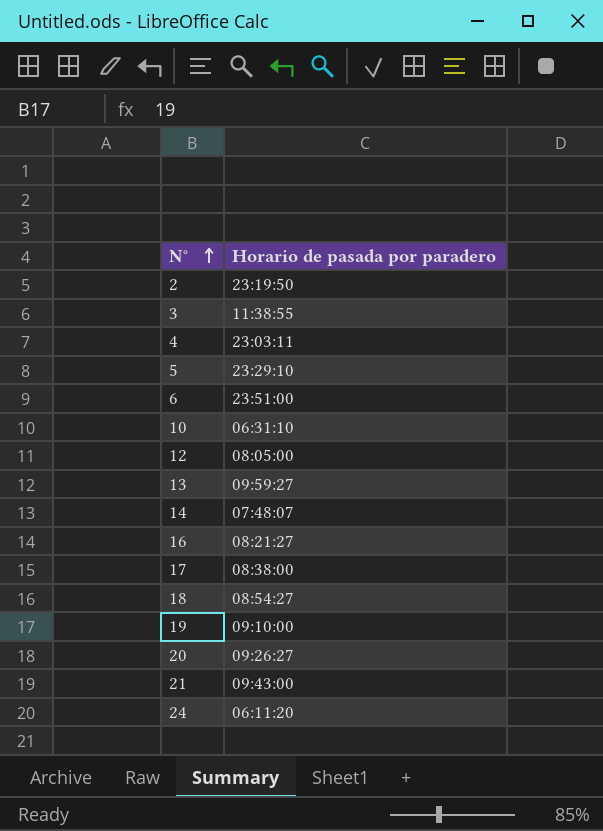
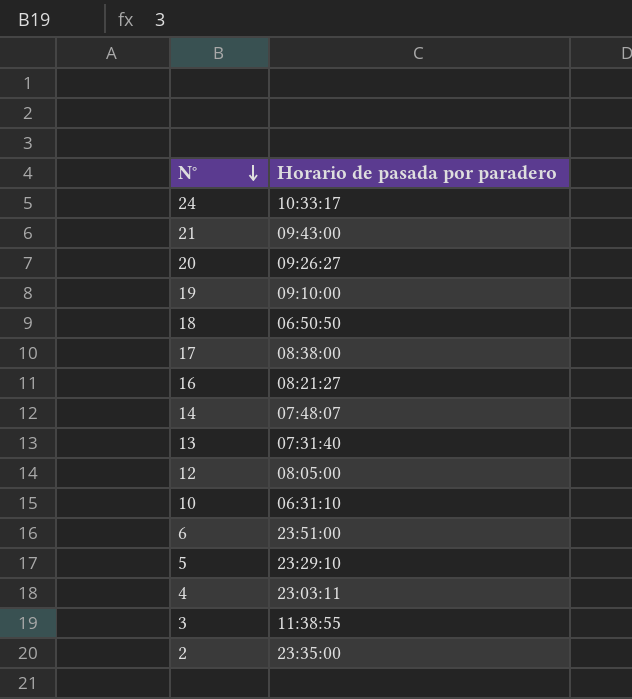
row order: N° ascending -> N° descending
24 | Horario de pasada por paradero: 06:11:20 -> 10:33:17
18 | Horario de pasada por paradero: 08:54:27 -> 06:50:50
13 | Horario de pasada por paradero: 09:59:27 -> 07:31:40
2 | Horario de pasada por paradero: 23:19:50 -> 23:35:00

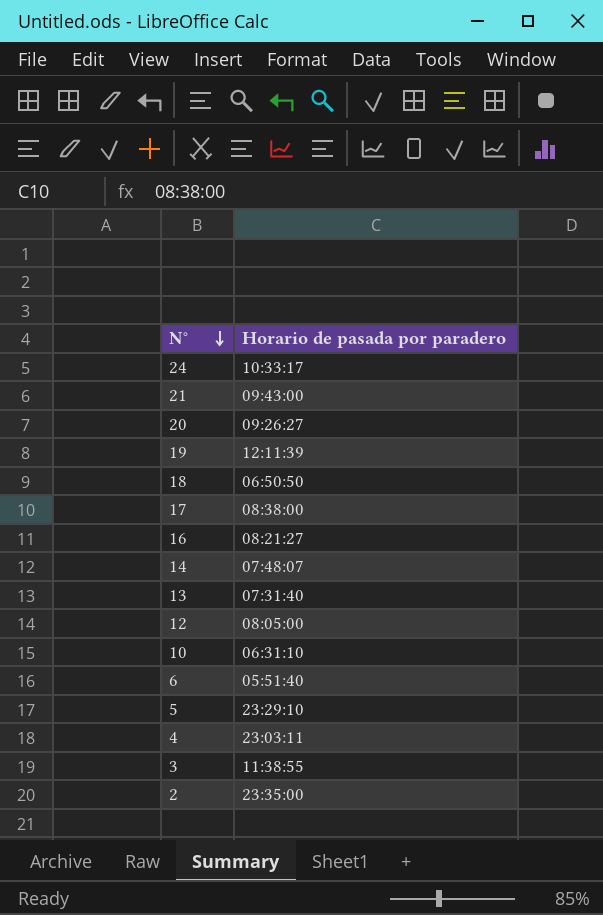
19 | Horario de pasada por paradero: 09:10:00 -> 12:11:39
6 | Horario de pasada por paradero: 23:51:00 -> 05:51:40

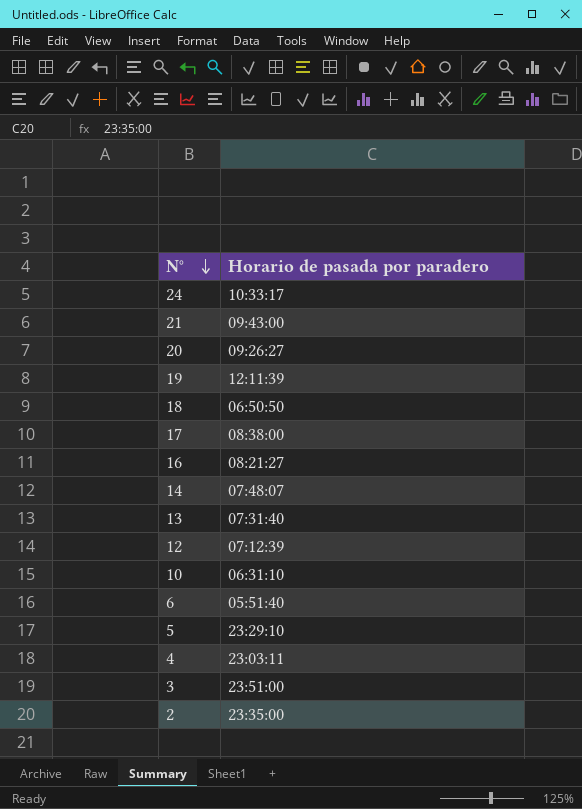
12 | Horario de pasada por paradero: 08:05:00 -> 07:12:39
3 | Horario de pasada por paradero: 11:38:55 -> 23:51:00

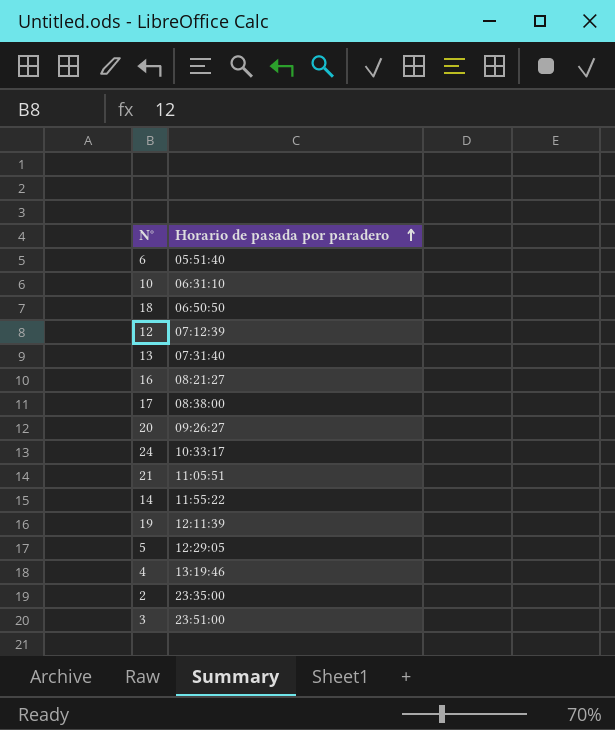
row order: N° descending -> Horario de pasada por paradero ascending
21 | Horario de pasada por paradero: 09:43:00 -> 11:05:51
14 | Horario de pasada por paradero: 07:48:07 -> 11:55:22
5 | Horario de pasada por paradero: 23:29:10 -> 12:29:05
4 | Horario de pasada por paradero: 23:03:11 -> 13:19:46

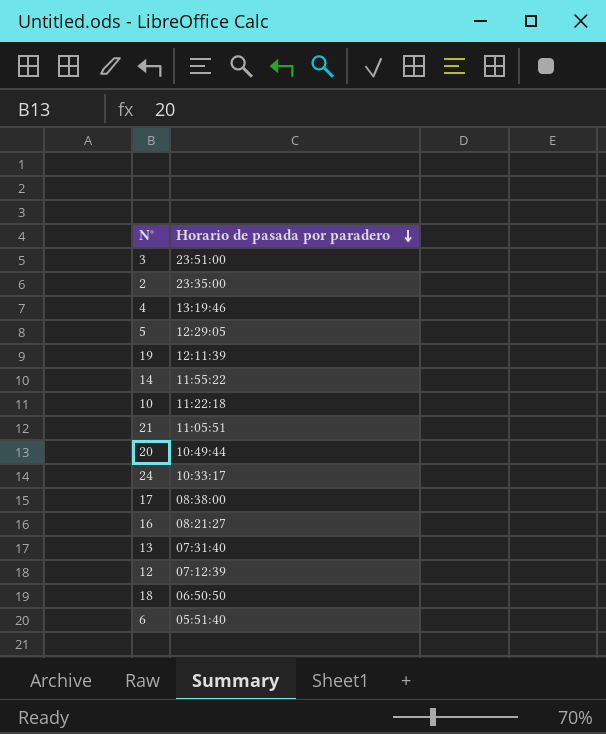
row order: Horario de pasada por paradero ascending -> Horario de pasada por paradero descending
10 | Horario de pasada por paradero: 06:31:10 -> 11:22:18
20 | Horario de pasada por paradero: 09:26:27 -> 10:49:44

